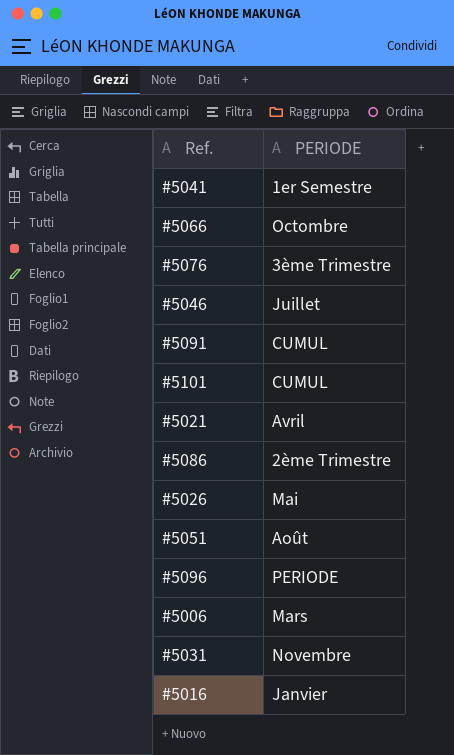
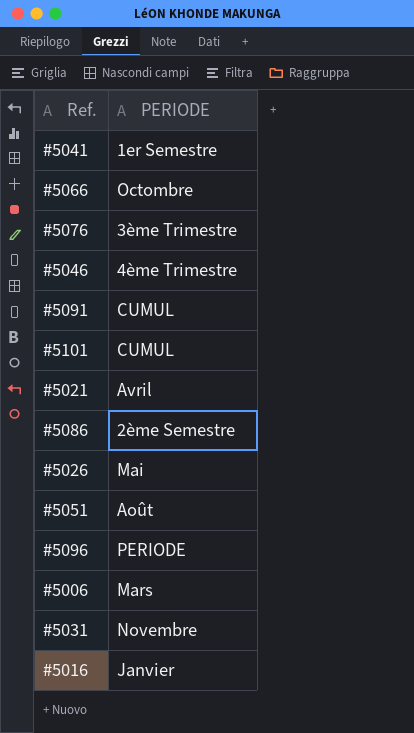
#5046 | PERIODE: Juillet -> 4ème Trimestre
#5086 | PERIODE: 2ème Trimestre -> 2ème Semestre

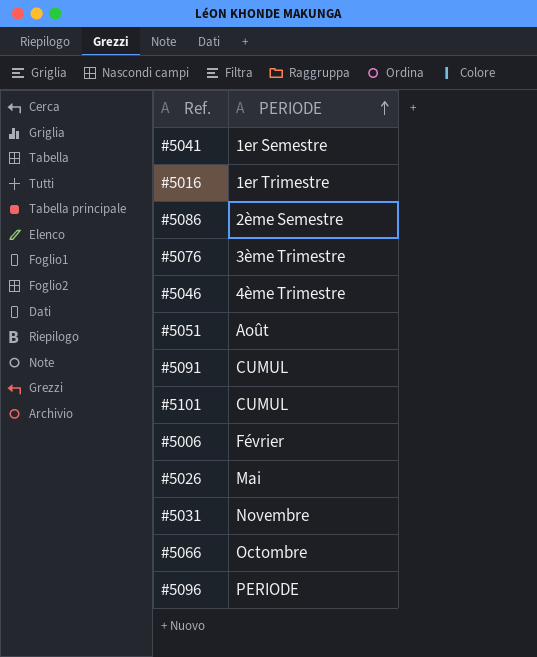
row order: none -> PERIODE ascending
row #5021: Avril -> none
#5016 | PERIODE: Janvier -> 1er Trimestre
#5006 | PERIODE: Mars -> Février

